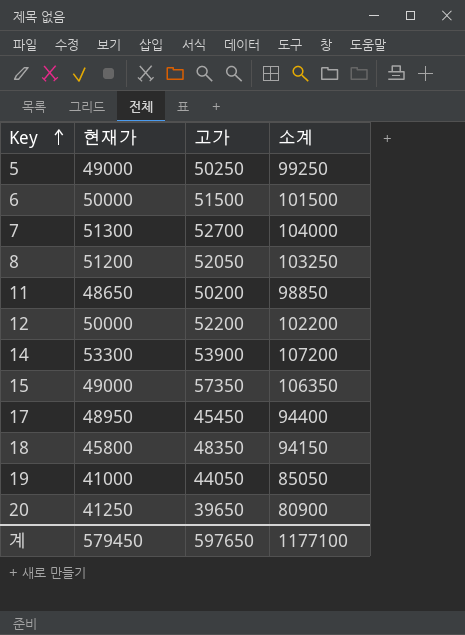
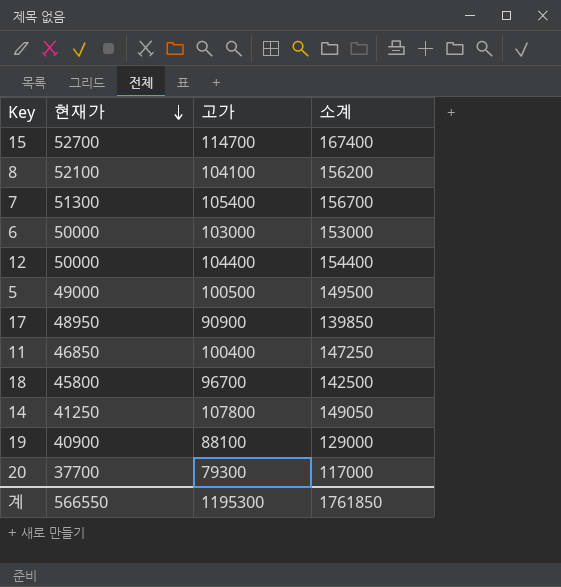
row order: Key ascending -> 현재가 descending
15 | 현재가: 49000 -> 52700
15 | 고가: 57350 -> 114700
15 | 소계: 106350 -> 167400
8 | 현재가: 51200 -> 52100
8 | 고가: 52050 -> 104100
8 | 소계: 103250 -> 156200
7 | 고가: 52700 -> 105400
7 | 소계: 104000 -> 156700
6 | 고가: 51500 -> 103000
6 | 소계: 101500 -> 153000
12 | 고가: 52200 -> 104400
12 | 소계: 102200 -> 154400
5 | 고가: 50250 -> 100500
5 | 소계: 99250 -> 149500
17 | 고가: 45450 -> 90900
17 | 소계: 94400 -> 139850
11 | 현재가: 48650 -> 46850
11 | 고가: 50200 -> 100400
11 | 소계: 98850 -> 147250
18 | 고가: 48350 -> 96700
18 | 소계: 94150 -> 142500
14 | 현재가: 53300 -> 41250
14 | 고가: 53900 -> 107800
14 | 소계: 107200 -> 149050
19 | 현재가: 41000 -> 40900
19 | 고가: 44050 -> 88100
19 | 소계: 85050 -> 129000
20 | 현재가: 41250 -> 37700
20 | 고가: 39650 -> 79300
20 | 소계: 80900 -> 117000
계 | 현재가: 579450 -> 566550
계 | 고가: 597650 -> 1195300
계 | 소계: 1177100 -> 1761850

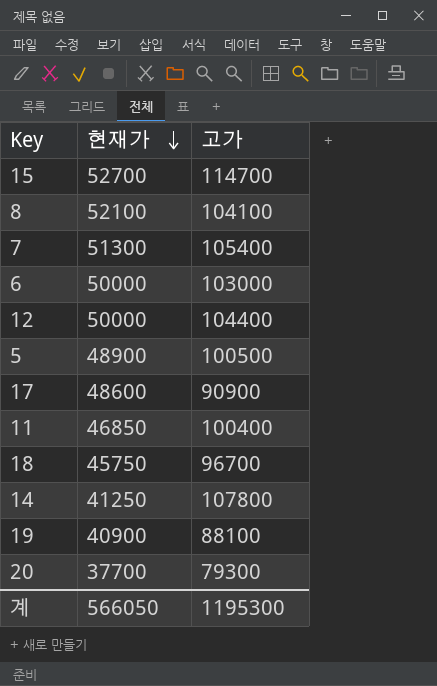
column 소계 | formula: [현재가] + [고가] -> none
5 | 현재가: 49000 -> 48900
17 | 현재가: 48950 -> 48600
18 | 현재가: 45800 -> 45750
계 | 현재가: 566550 -> 566050

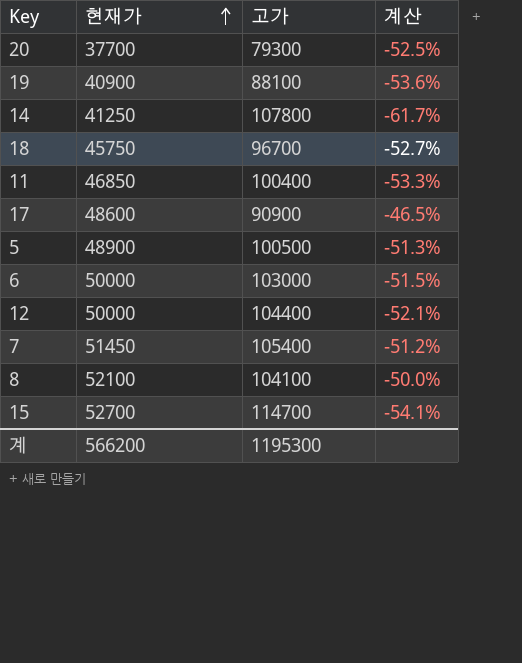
row order: 현재가 descending -> 현재가 ascending
column 계산 | formula: none -> ([현재가] - [고가]) / [고가]
7 | 현재가: 51300 -> 51450
계 | 현재가: 566050 -> 566200

